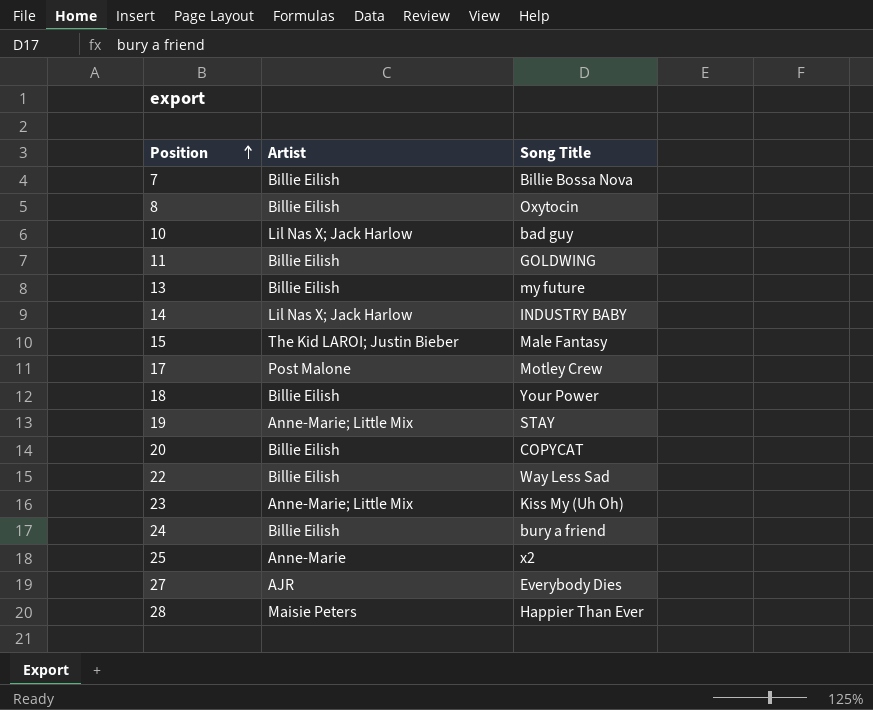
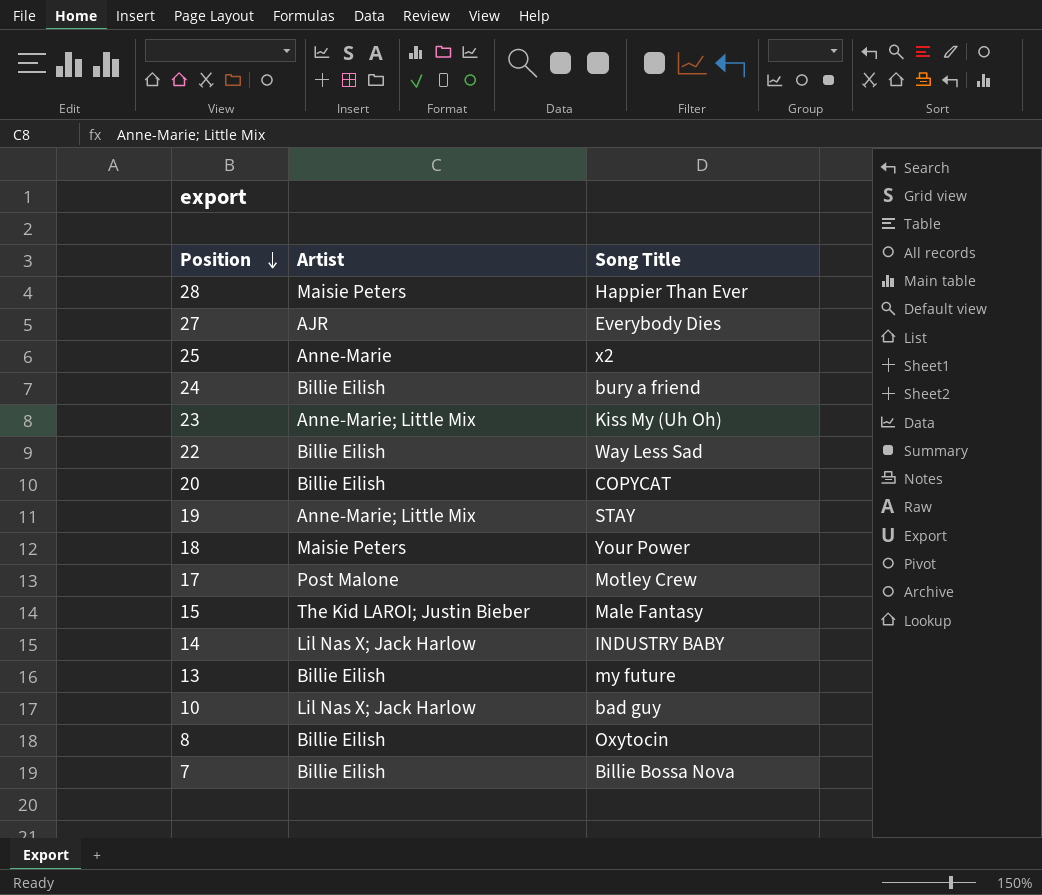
row order: Position ascending -> Position descending
row 11: Billie Eilish | GOLDWING -> none
18 | Artist: Billie Eilish -> Maisie Peters

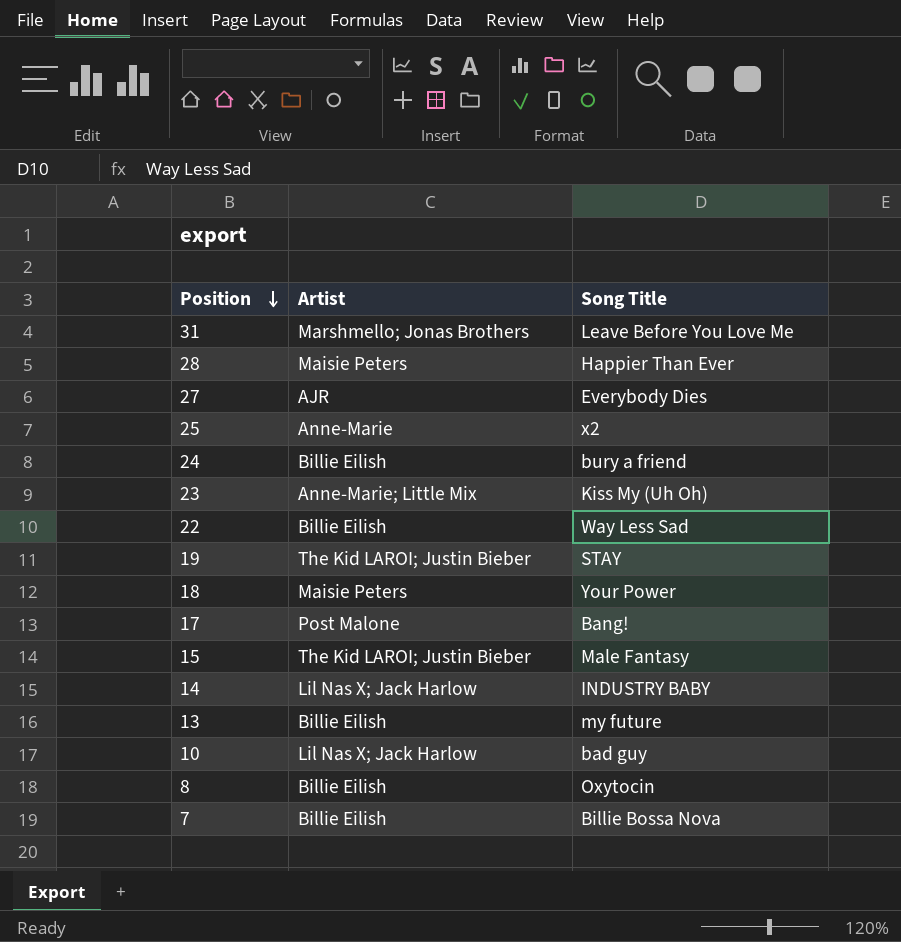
row 20: Billie Eilish | COPYCAT -> none
row 31: none -> Marshmello; Jonas Brothers | Leave Before You Love Me
19 | Artist: Anne-Marie; Little Mix -> The Kid LAROI; Justin Bieber
17 | Song Title: Motley Crew -> Bang!

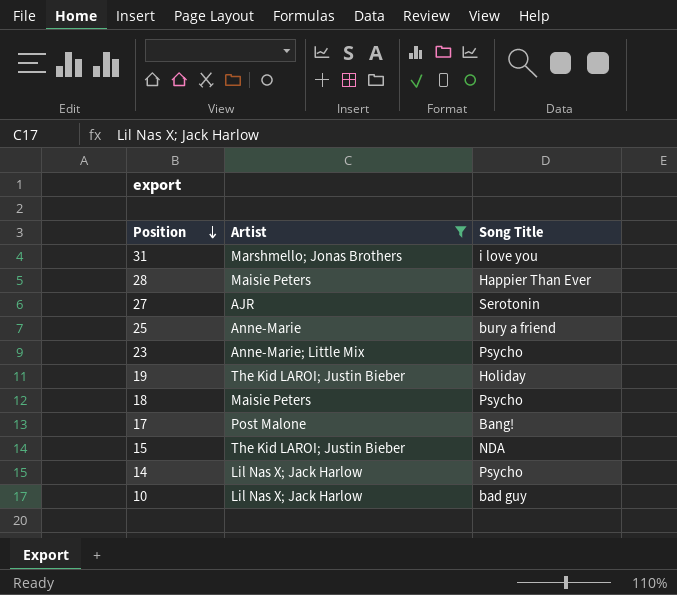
filter: none -> Artist != Billie Eilish
31 | Song Title: Leave Before You Love Me -> i love you
27 | Song Title: Everybody Dies -> Serotonin
25 | Song Title: x2 -> bury a friend
23 | Song Title: Kiss My (Uh Oh) -> Psycho
19 | Song Title: STAY -> Holiday
18 | Song Title: Your Power -> Psycho
15 | Song Title: Male Fantasy -> NDA
14 | Song Title: INDUSTRY BABY -> Psycho

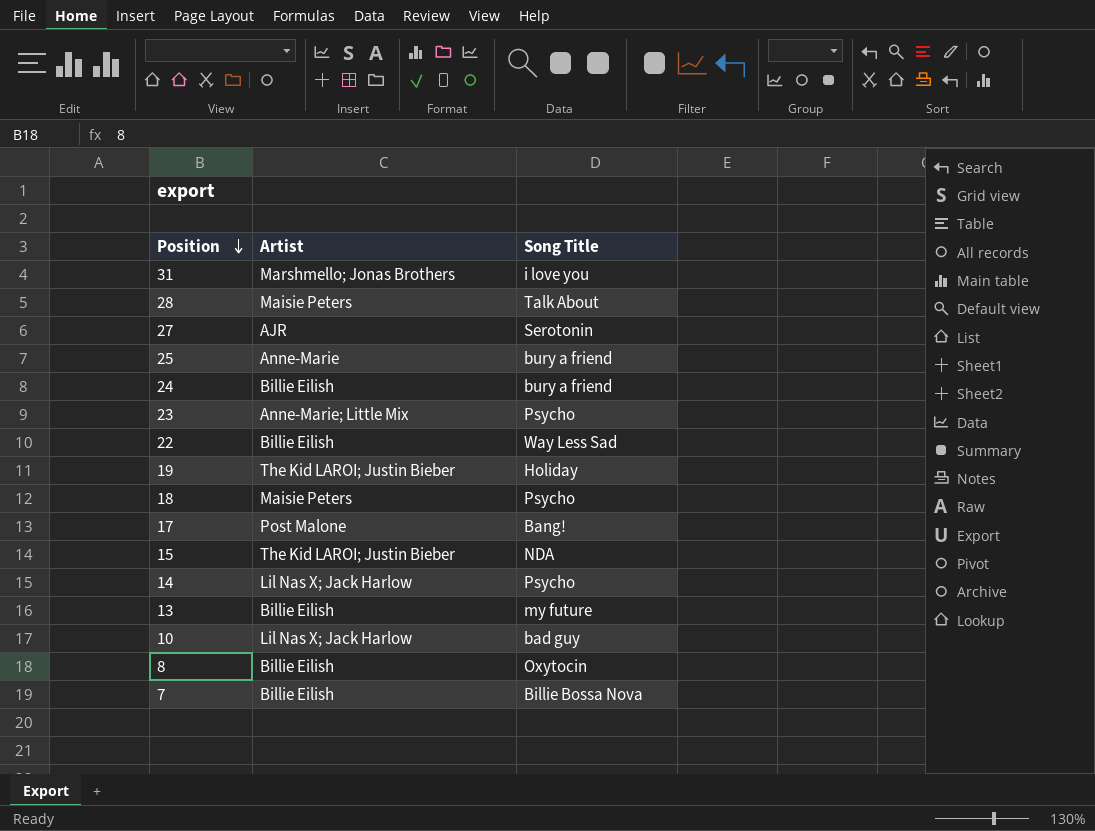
filter: Artist != Billie Eilish -> none
28 | Song Title: Happier Than Ever -> Talk About

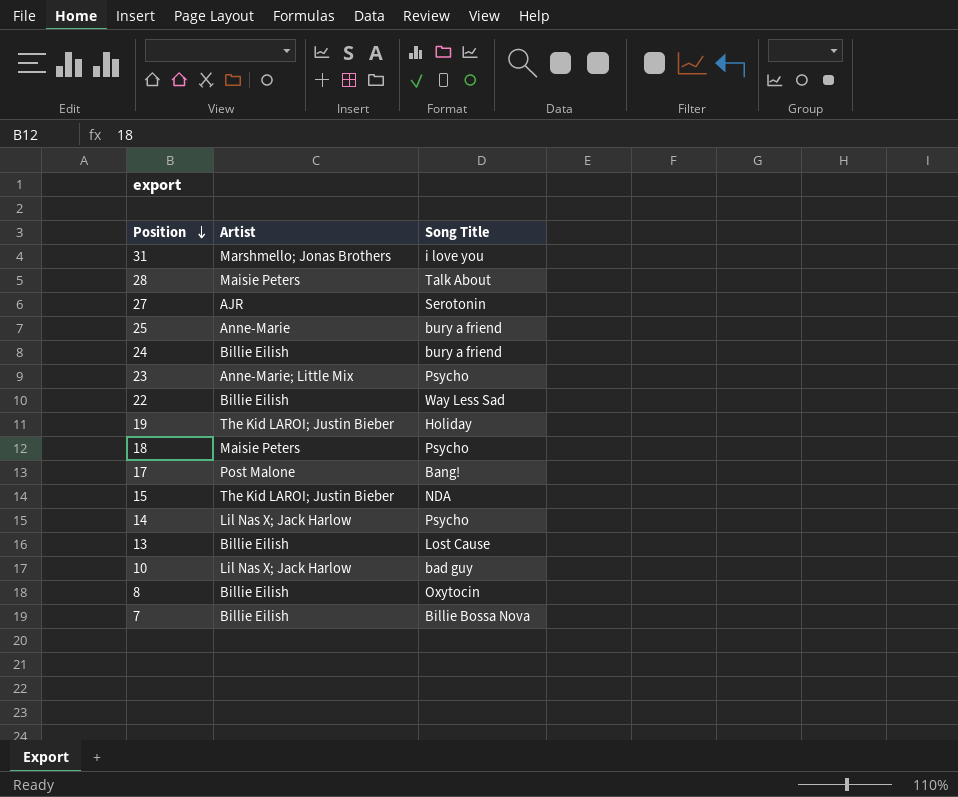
13 | Song Title: my future -> Lost Cause

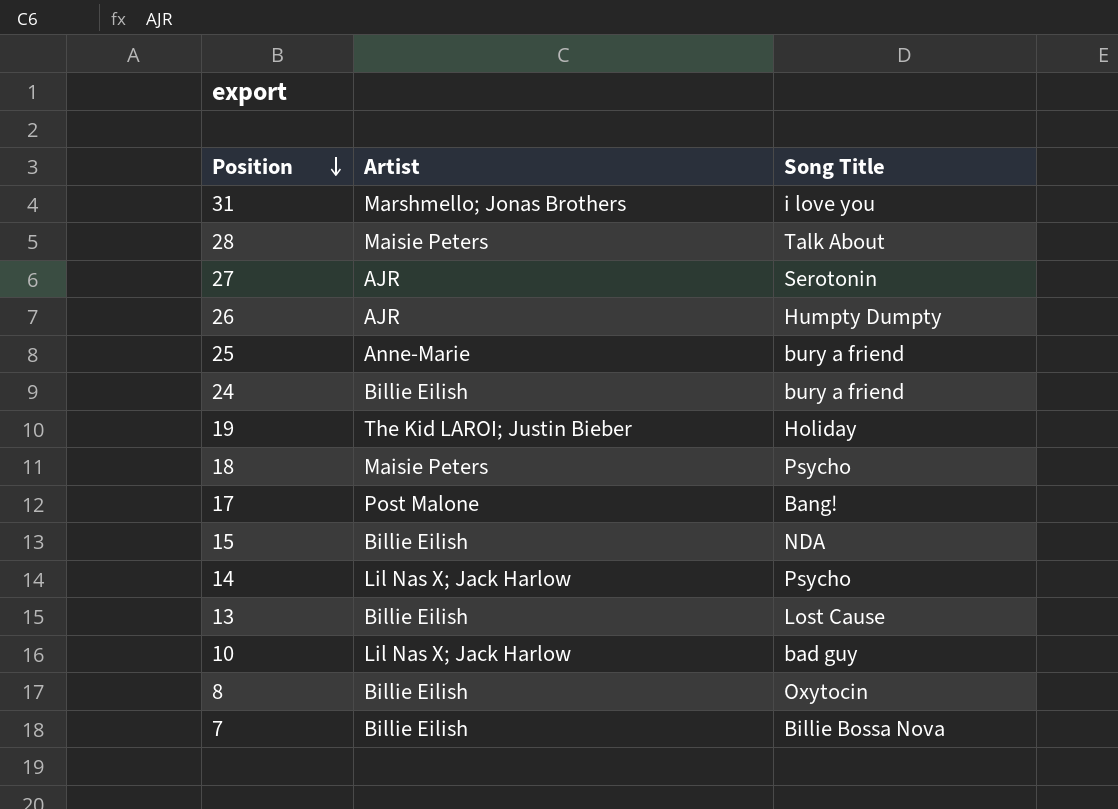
row 23: Anne-Marie; Little Mix | Psycho -> none
row 22: Billie Eilish | Way Less Sad -> none
row 26: none -> AJR | Humpty Dumpty
15 | Artist: The Kid LAROI; Justin Bieber -> Billie Eilish

